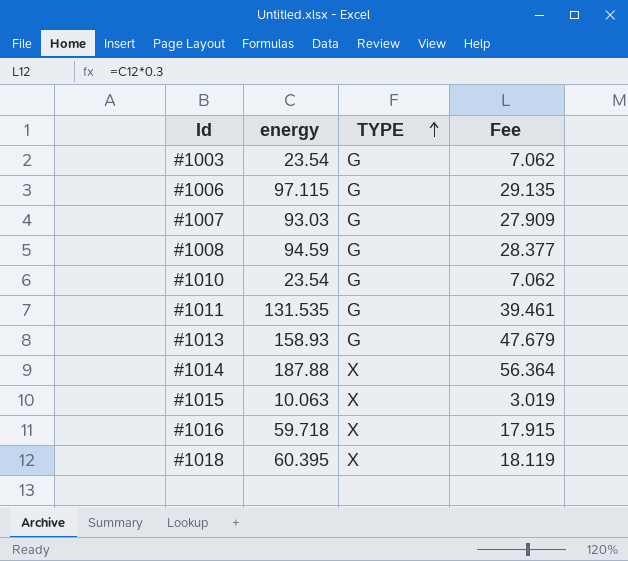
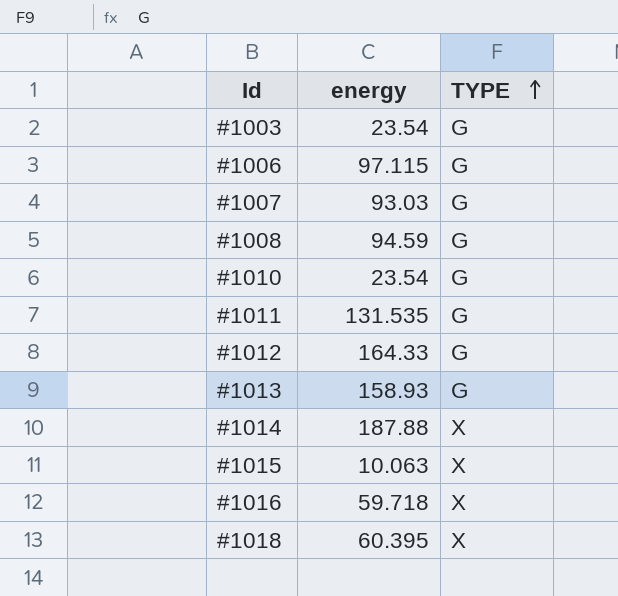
column Fee | formula: [energy] * 0.3 -> none
row #1012: none -> 164.33 | G

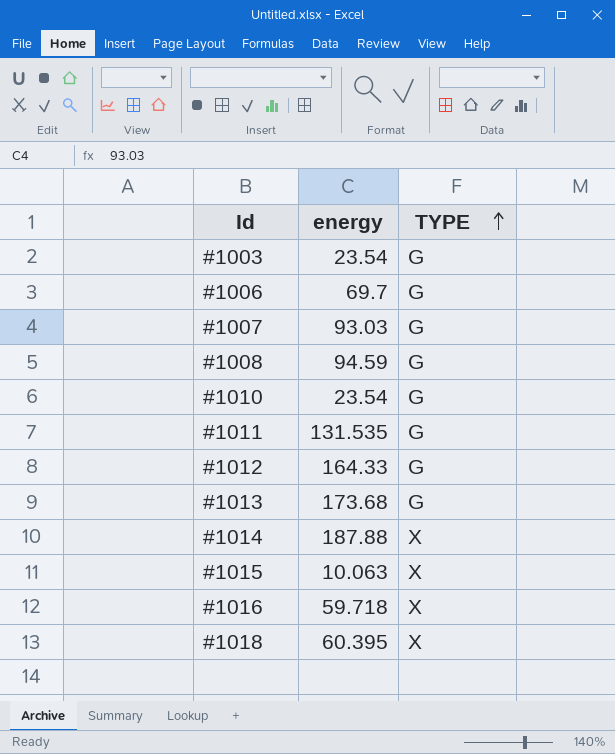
#1006 | energy: 97.115 -> 69.7
#1013 | energy: 158.93 -> 173.68

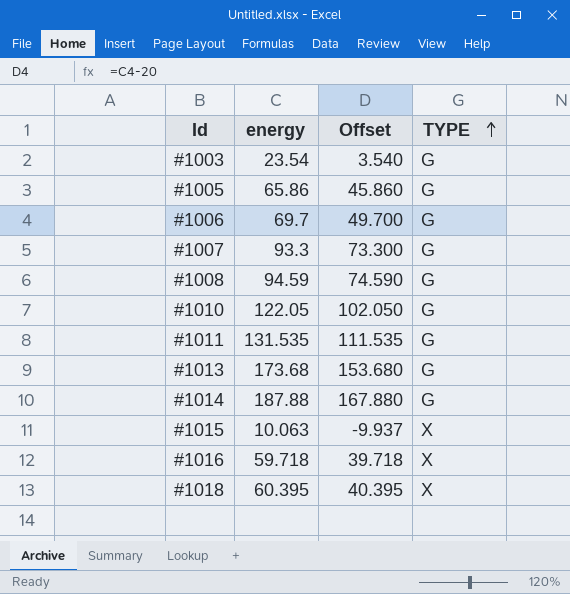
column Offset | formula: none -> [energy] - 20
row #1012: 164.33 | G -> none
row #1005: none -> 65.86 | 45.860 | G
#1007 | energy: 93.03 -> 93.3
#1010 | energy: 23.54 -> 122.05
#1014 | TYPE: X -> G

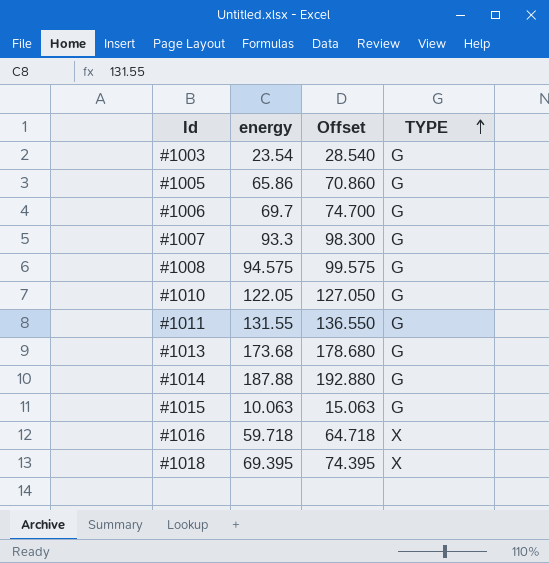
column Offset | formula: [energy] - 20 -> [energy] + 5
#1008 | energy: 94.59 -> 94.575
#1011 | energy: 131.535 -> 131.55
#1015 | TYPE: X -> G
#1018 | energy: 60.395 -> 69.395

